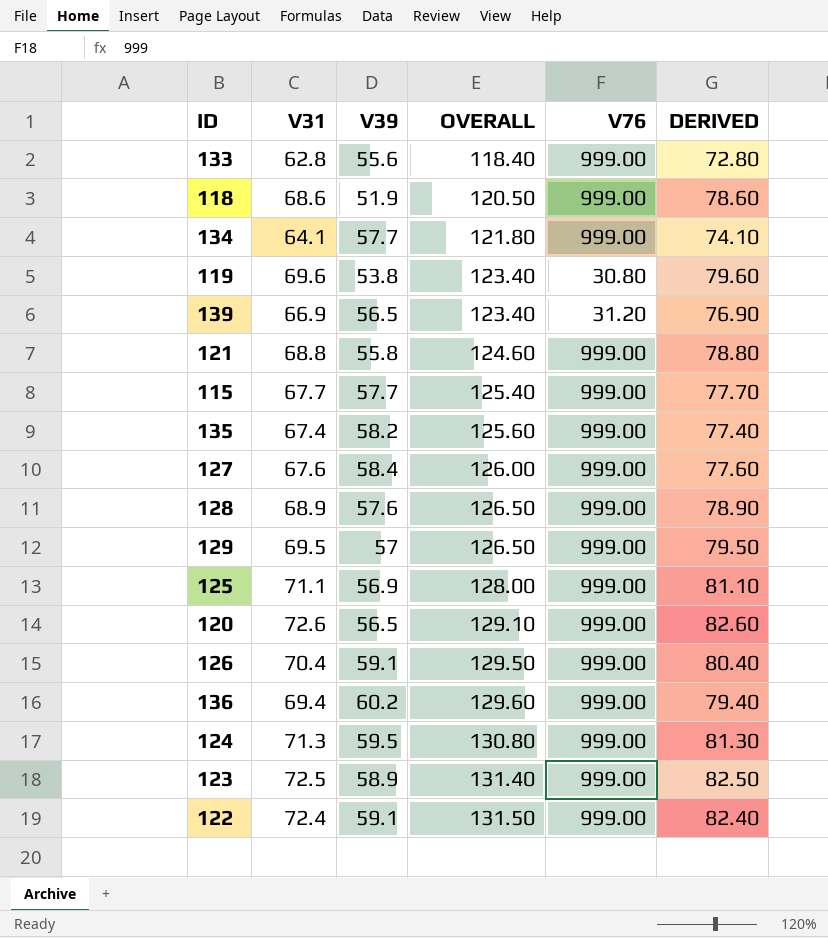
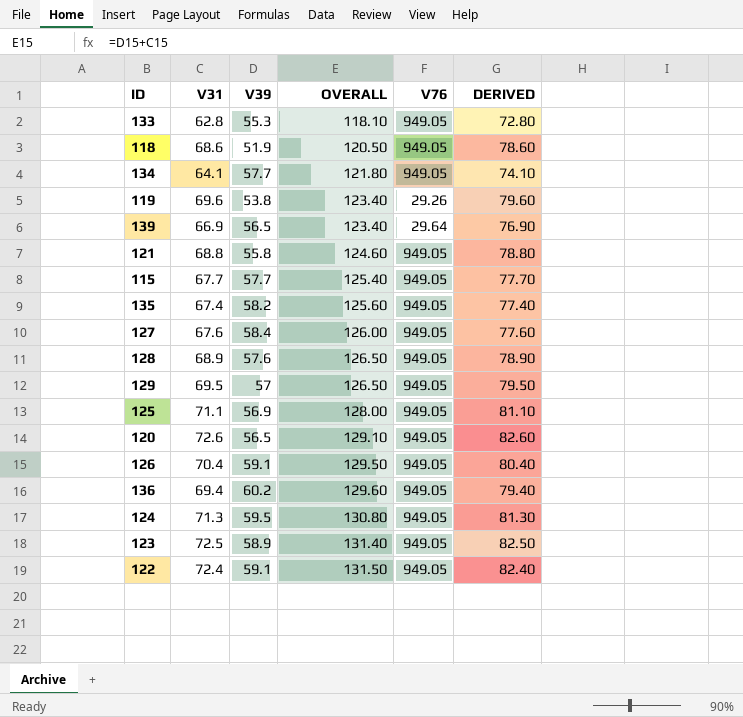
133 | V39: 55.6 -> 55.3
133 | OVERALL: 118.40 -> 118.10
133 | V76: 999.00 -> 949.05
118 | V76: 999.00 -> 949.05
134 | V76: 999.00 -> 949.05
119 | V76: 30.80 -> 29.26
139 | V76: 31.20 -> 29.64
121 | V76: 999.00 -> 949.05
115 | V76: 999.00 -> 949.05
135 | V76: 999.00 -> 949.05
127 | V76: 999.00 -> 949.05
128 | V76: 999.00 -> 949.05
129 | V76: 999.00 -> 949.05
125 | V76: 999.00 -> 949.05
120 | V76: 999.00 -> 949.05
126 | V76: 999.00 -> 949.05
136 | V76: 999.00 -> 949.05
124 | V76: 999.00 -> 949.05
123 | V76: 999.00 -> 949.05
122 | V76: 999.00 -> 949.05

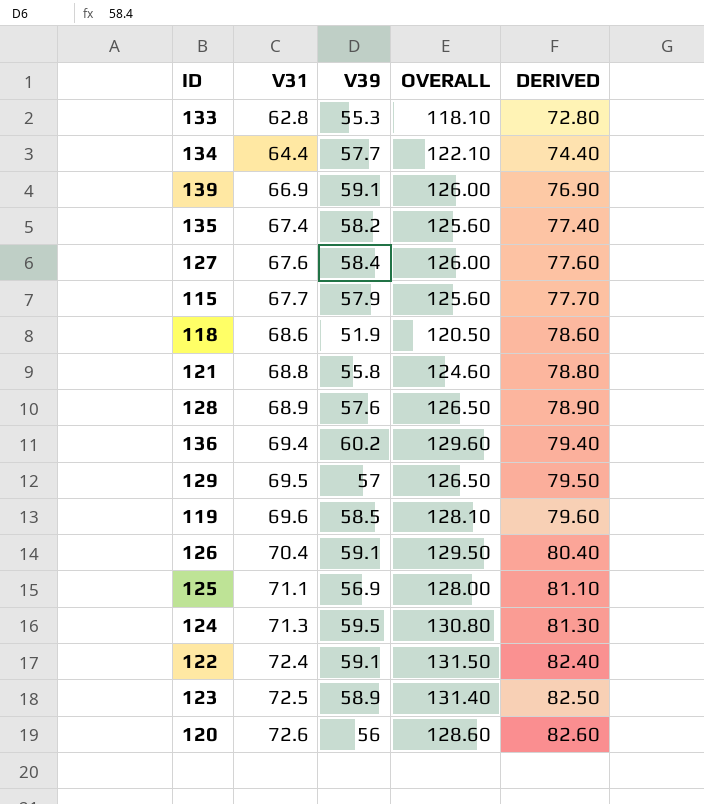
row order: OVERALL ascending -> V31 ascending
column V76 | position: 5 -> none
134 | V31: 64.1 -> 64.4
134 | OVERALL: 121.80 -> 122.10
134 | DERIVED: 74.10 -> 74.40
139 | V39: 56.5 -> 59.1
139 | OVERALL: 123.40 -> 126.00
115 | V39: 57.7 -> 57.9
115 | OVERALL: 125.40 -> 125.60
119 | V39: 53.8 -> 58.5
119 | OVERALL: 123.40 -> 128.10
120 | V39: 56.5 -> 56
120 | OVERALL: 129.10 -> 128.60

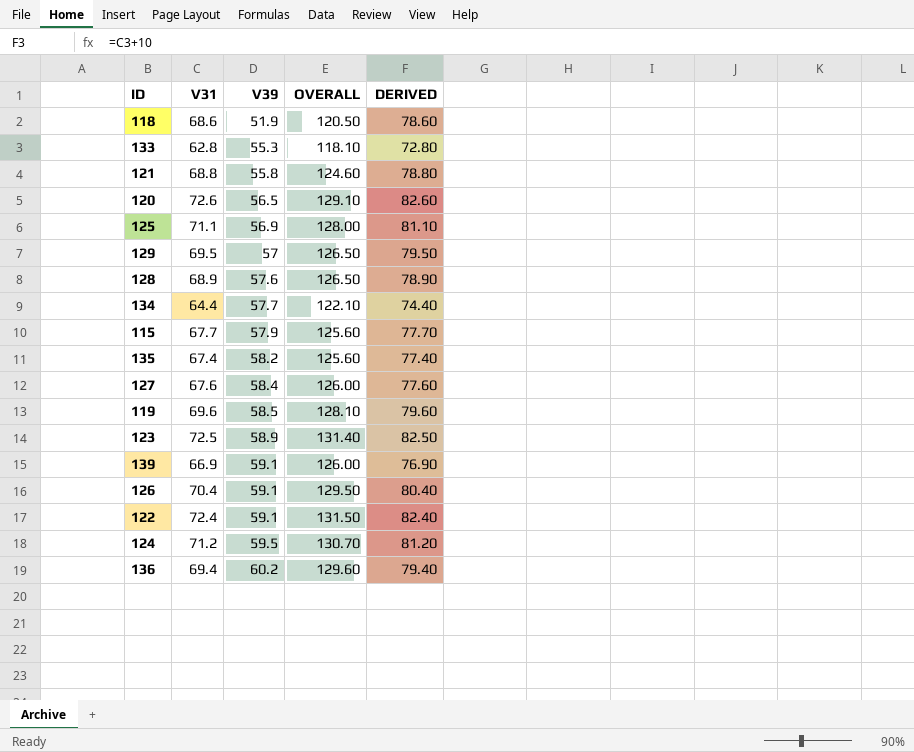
row order: V31 ascending -> V39 ascending
120 | V39: 56 -> 56.5
120 | OVERALL: 128.60 -> 129.10
124 | V31: 71.3 -> 71.2
124 | OVERALL: 130.80 -> 130.70
124 | DERIVED: 81.30 -> 81.20

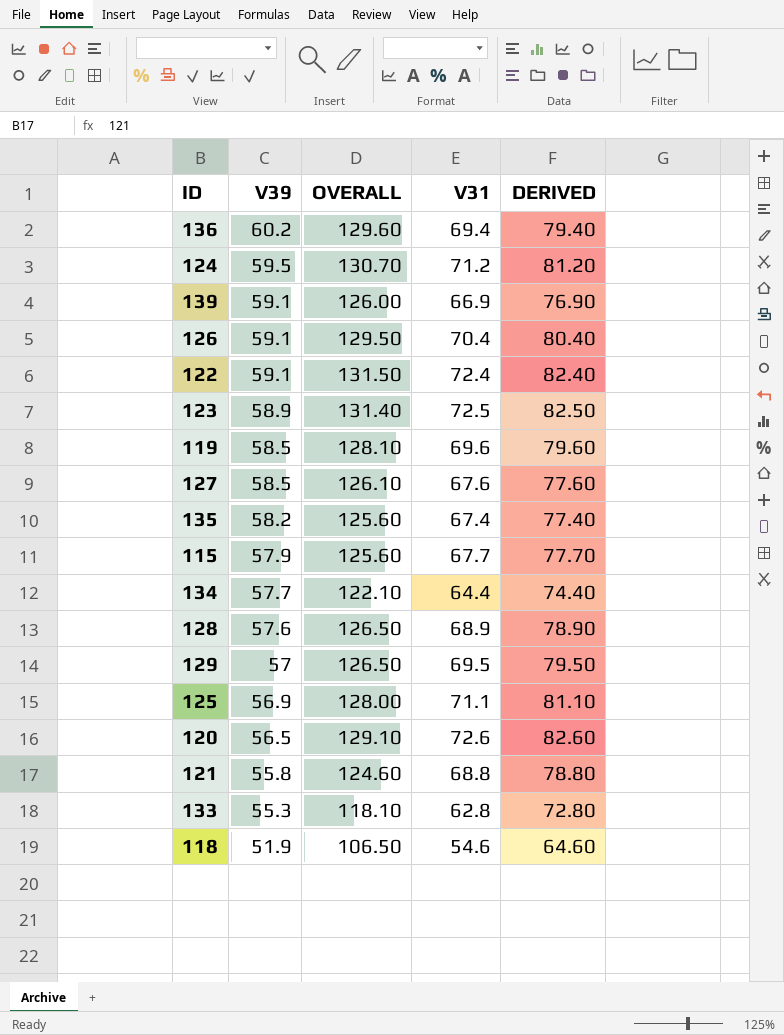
row order: V39 ascending -> V39 descending
column V31 | position: 2 -> 4
127 | V39: 58.4 -> 58.5
127 | OVERALL: 126.00 -> 126.10
118 | OVERALL: 120.50 -> 106.50
118 | V31: 68.6 -> 54.6
118 | DERIVED: 78.60 -> 64.60

